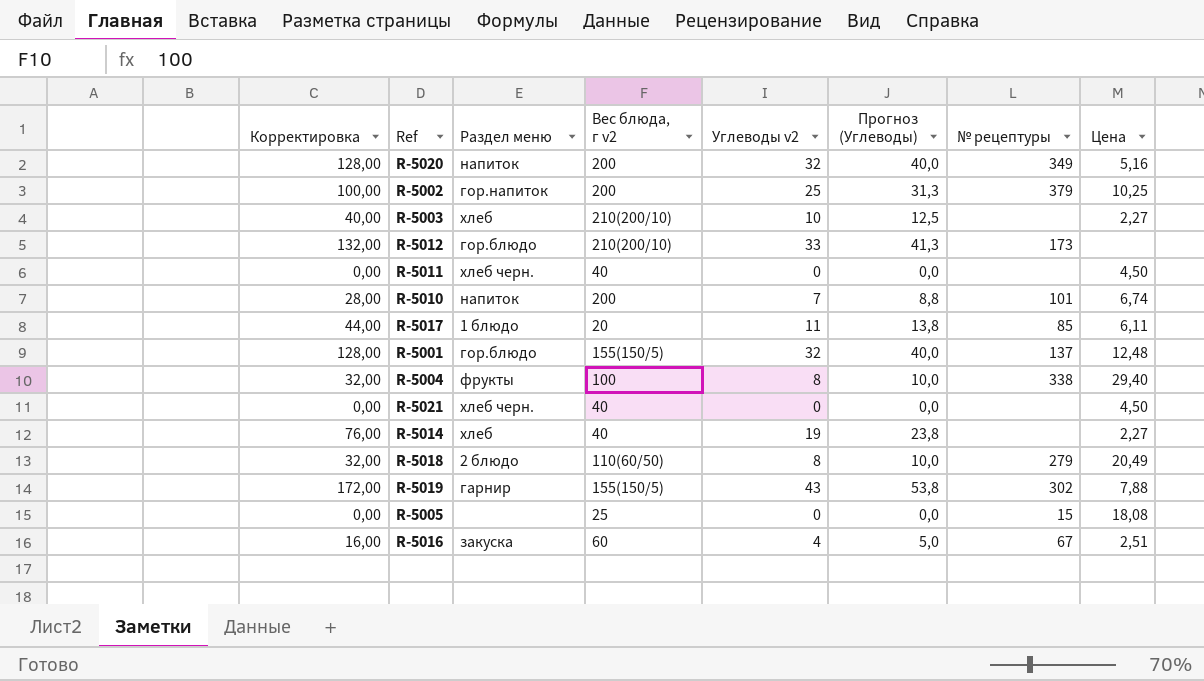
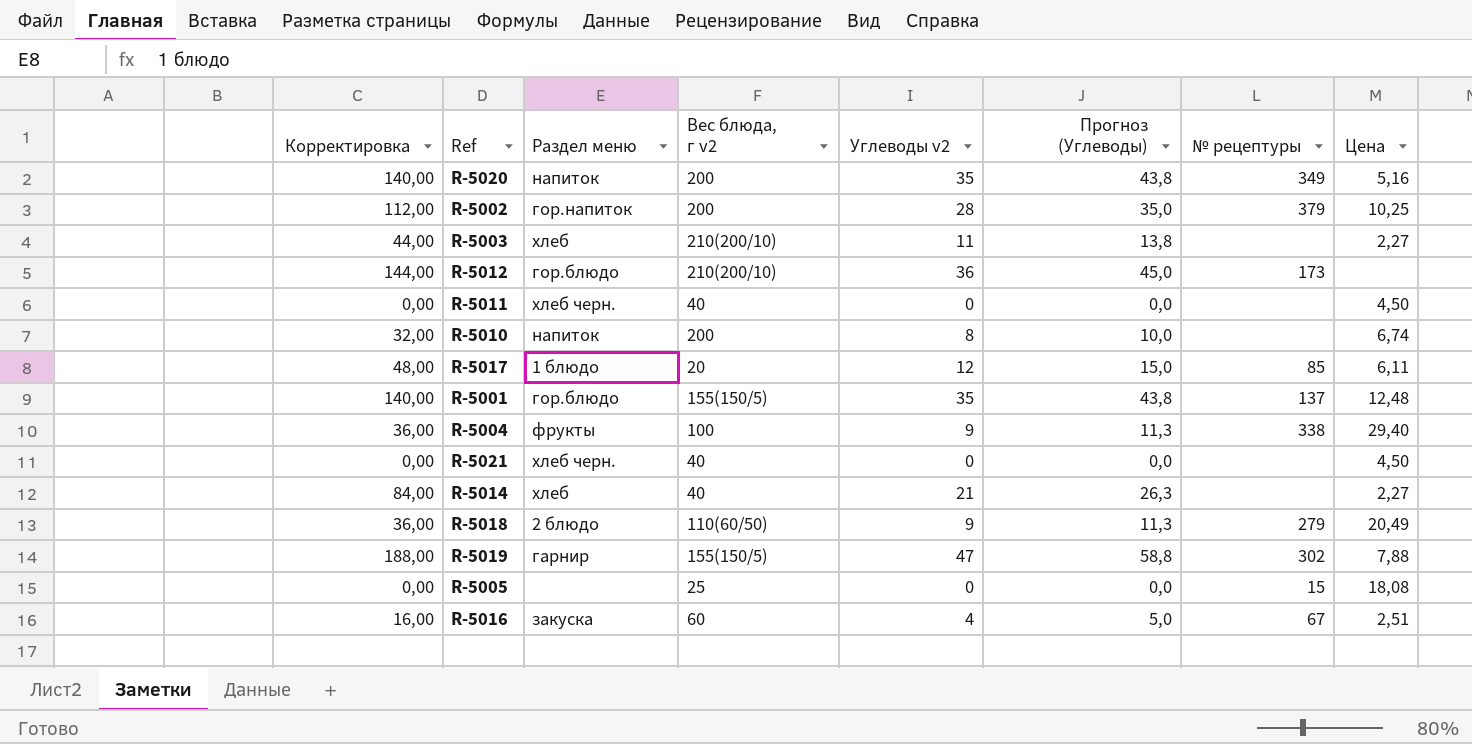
R-5020 | Корректировка: 128,00 -> 140,00
R-5020 | Углеводы v2: 32 -> 35
R-5020 | Прогноз (Углеводы): 40,0 -> 43,8
R-5002 | Корректировка: 100,00 -> 112,00
R-5002 | Углеводы v2: 25 -> 28
R-5002 | Прогноз (Углеводы): 31,3 -> 35,0
R-5003 | Корректировка: 40,00 -> 44,00
R-5003 | Углеводы v2: 10 -> 11
R-5003 | Прогноз (Углеводы): 12,5 -> 13,8
R-5012 | Корректировка: 132,00 -> 144,00
R-5012 | Углеводы v2: 33 -> 36
R-5012 | Прогноз (Углеводы): 41,3 -> 45,0
R-5010 | Корректировка: 28,00 -> 32,00
R-5010 | Углеводы v2: 7 -> 8
R-5010 | Прогноз (Углеводы): 8,8 -> 10,0
R-5010 | № рецептуры: 101 -> none
R-5017 | Корректировка: 44,00 -> 48,00
R-5017 | Углеводы v2: 11 -> 12
R-5017 | Прогноз (Углеводы): 13,8 -> 15,0
R-5001 | Корректировка: 128,00 -> 140,00
R-5001 | Углеводы v2: 32 -> 35
R-5001 | Прогноз (Углеводы): 40,0 -> 43,8
R-5004 | Корректировка: 32,00 -> 36,00
R-5004 | Углеводы v2: 8 -> 9
R-5004 | Прогноз (Углеводы): 10,0 -> 11,3
R-5014 | Корректировка: 76,00 -> 84,00
R-5014 | Углеводы v2: 19 -> 21
R-5014 | Прогноз (Углеводы): 23,8 -> 26,3
R-5018 | Корректировка: 32,00 -> 36,00
R-5018 | Углеводы v2: 8 -> 9
R-5018 | Прогноз (Углеводы): 10,0 -> 11,3
R-5019 | Корректировка: 172,00 -> 188,00
R-5019 | Углеводы v2: 43 -> 47
R-5019 | Прогноз (Углеводы): 53,8 -> 58,8

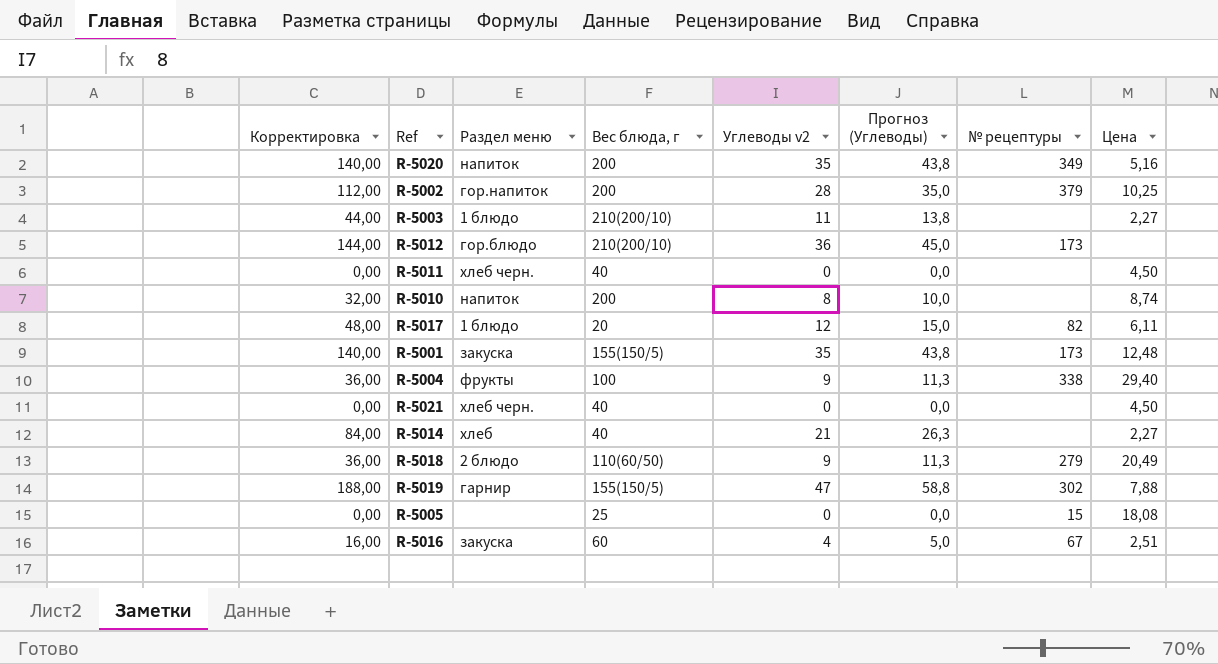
column name: Вес блюда, г v2 -> Вес блюда, г
R-5003 | Раздел меню: хлеб -> 1 блюдо
R-5010 | Цена: 6,74 -> 8,74
R-5017 | № рецептуры: 85 -> 82
R-5001 | Раздел меню: гор.блюдо -> закуска
R-5001 | № рецептуры: 137 -> 173

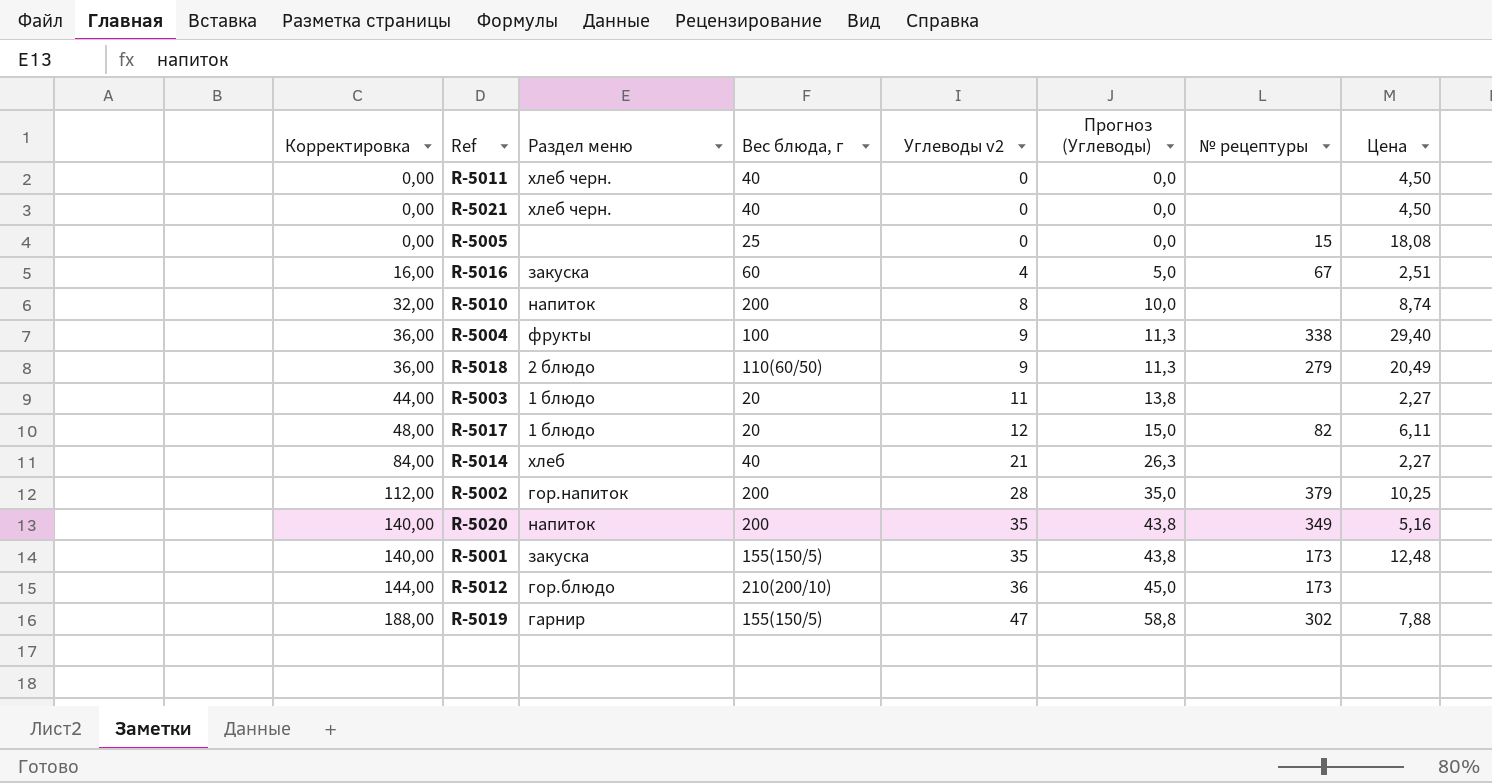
row order: none -> Корректировка ascending
R-5003 | Вес блюда, г: 210(200/10) -> 20

